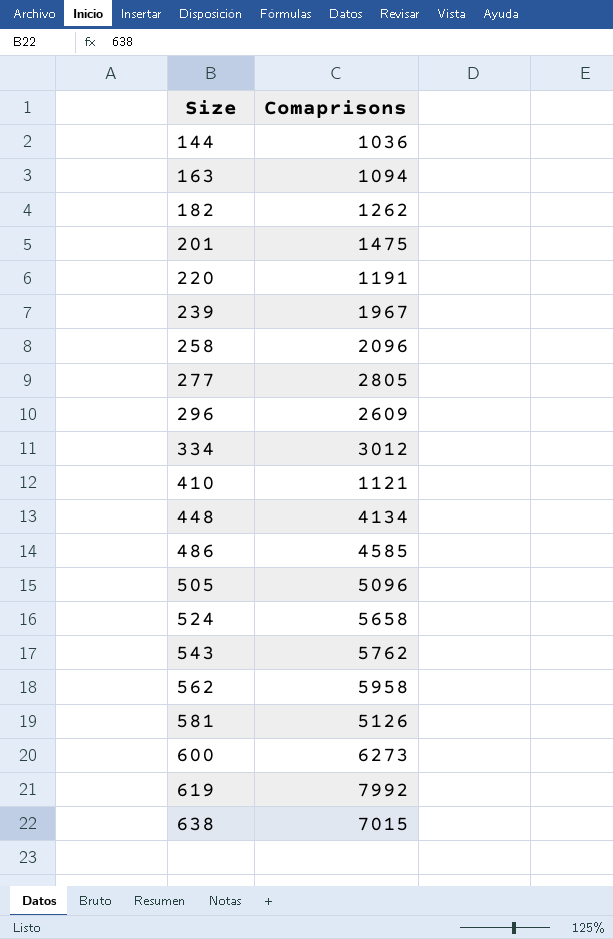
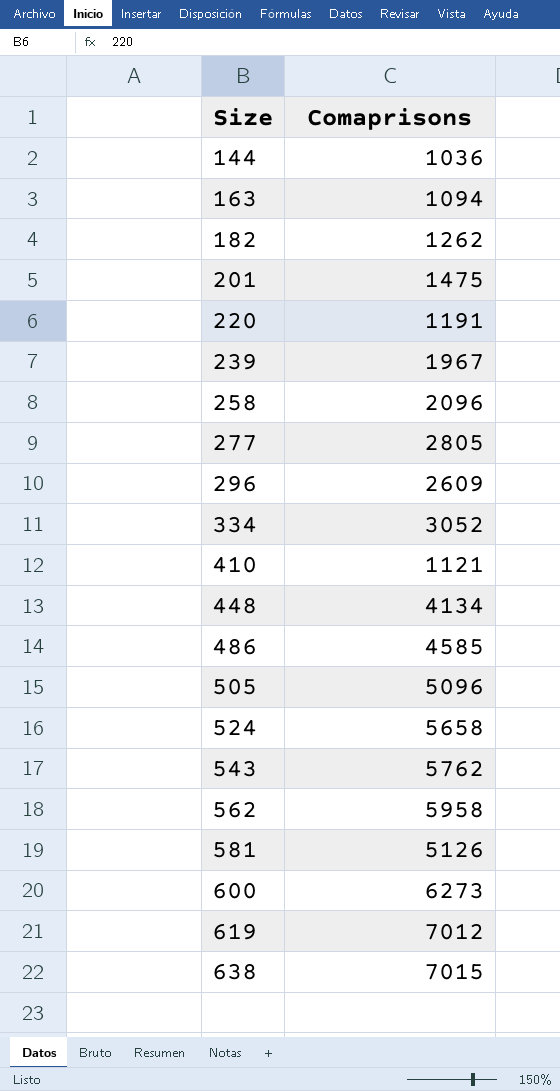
334 | Comaprisons: 3012 -> 3052
619 | Comaprisons: 7992 -> 7012

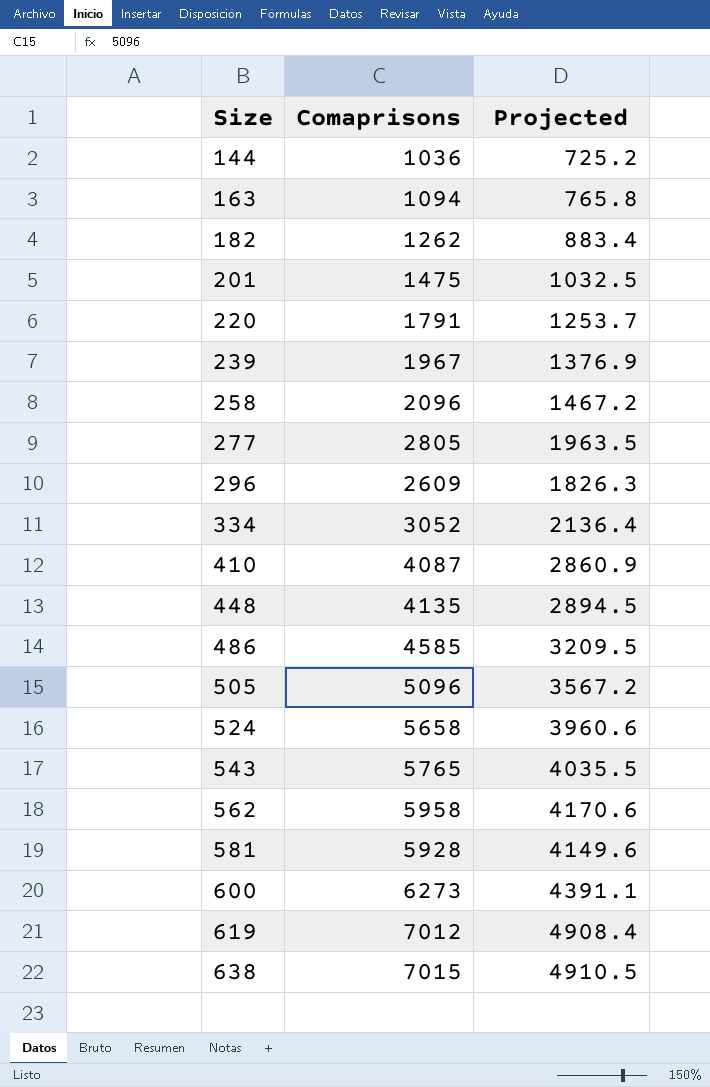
column Projected | formula: none -> [Comaprisons] * 0.7
220 | Comaprisons: 1191 -> 1791
410 | Comaprisons: 1121 -> 4087
448 | Comaprisons: 4134 -> 4135
543 | Comaprisons: 5762 -> 5765
581 | Comaprisons: 5126 -> 5928

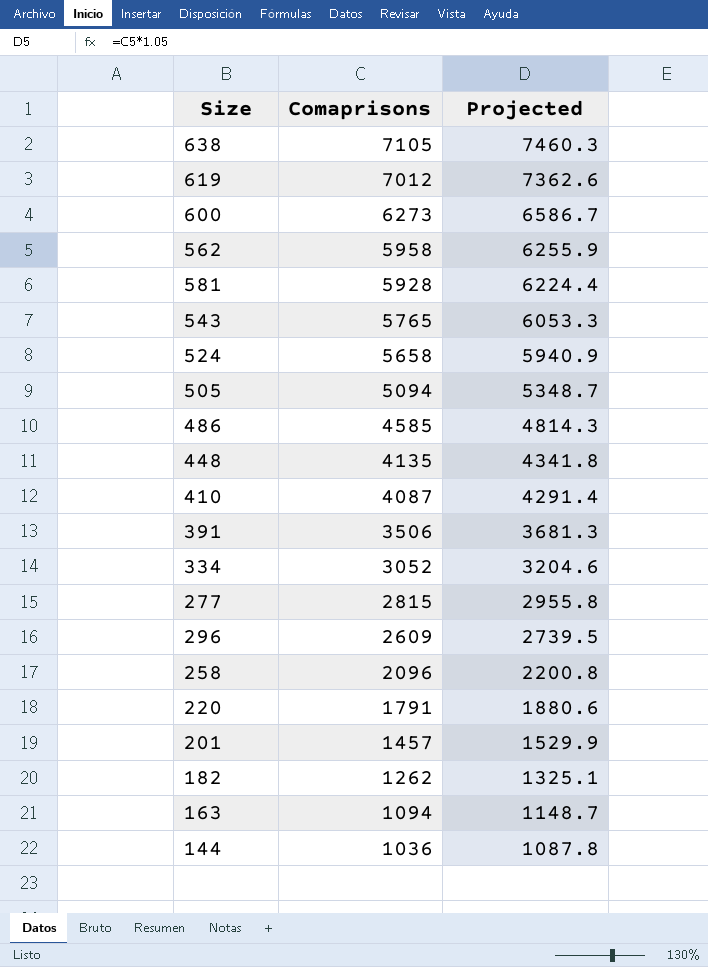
row order: Size ascending -> Comaprisons descending
column Projected | formula: [Comaprisons] * 0.7 -> [Comaprisons] * 1.05
row 239: 1967 | 1376.9 -> none
638 | Comaprisons: 7015 -> 7105
505 | Comaprisons: 5096 -> 5094
row 391: none -> 3506 | 3681.3
277 | Comaprisons: 2805 -> 2815
201 | Comaprisons: 1475 -> 1457

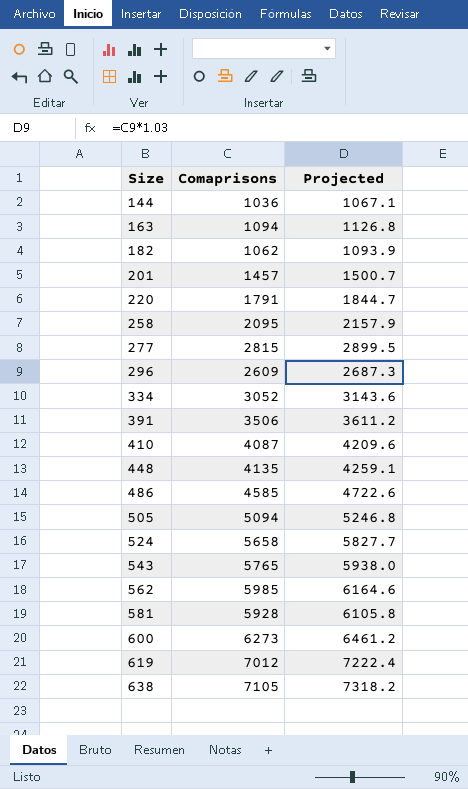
row order: Comaprisons descending -> Size ascending
column Projected | formula: [Comaprisons] * 1.05 -> [Comaprisons] * 1.03
182 | Comaprisons: 1262 -> 1062
258 | Comaprisons: 2096 -> 2095
562 | Comaprisons: 5958 -> 5985

